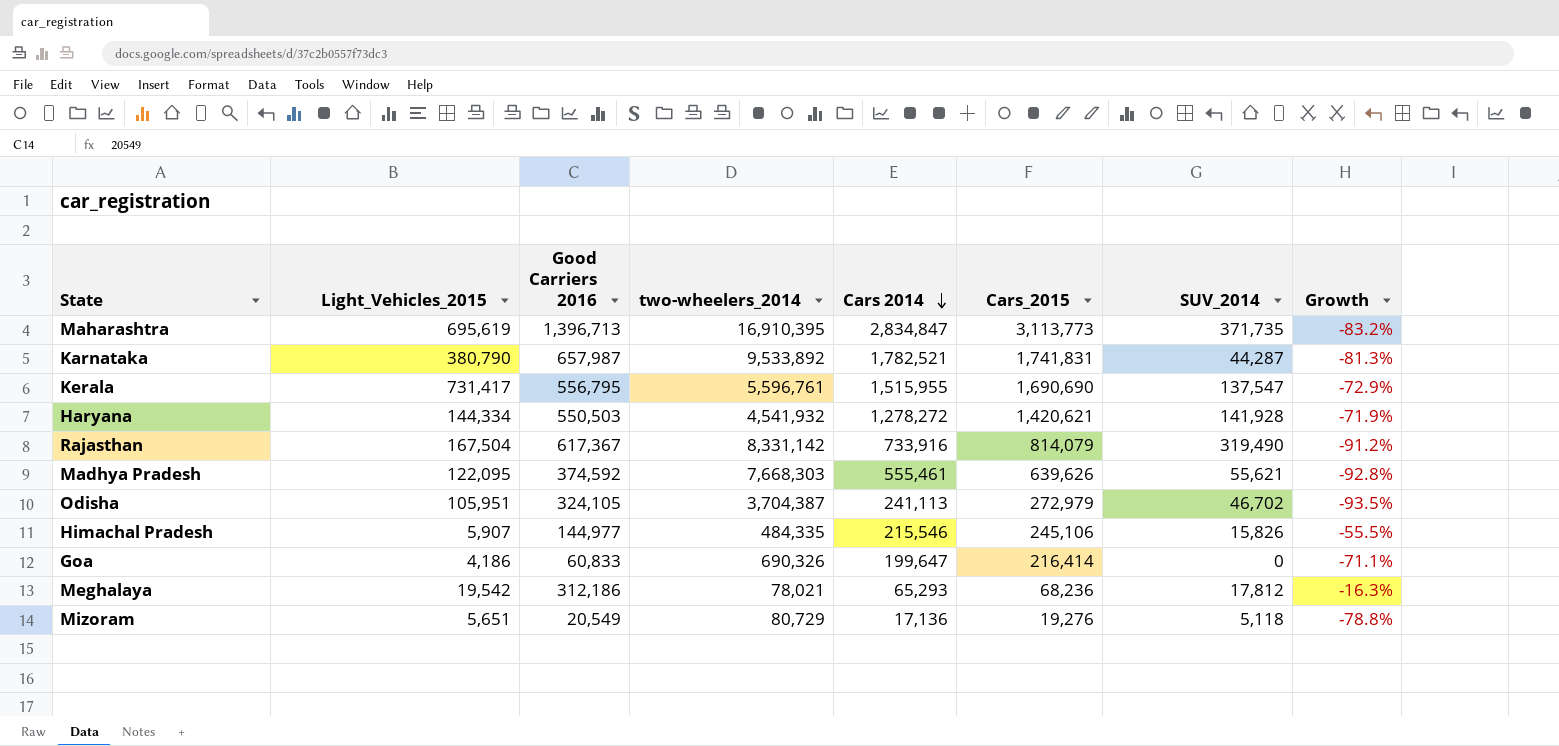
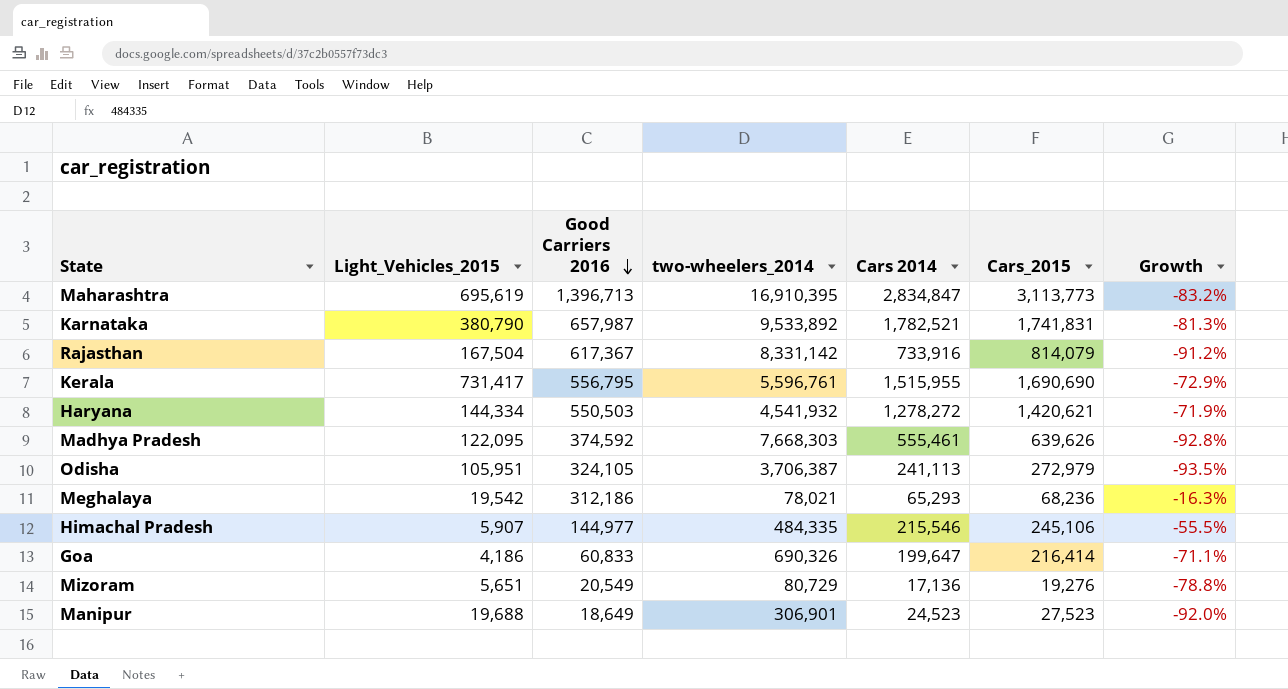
row order: Cars 2014 descending -> Good Carriers 2016 descending
column SUV_2014 | position: 7 -> none
Odisha | two-wheelers_2014: 3,704,387 -> 3,706,387
row Manipur: none -> 19,688 | 18,649 | 306,901 | 24,523 | 27,523 | -92.0%

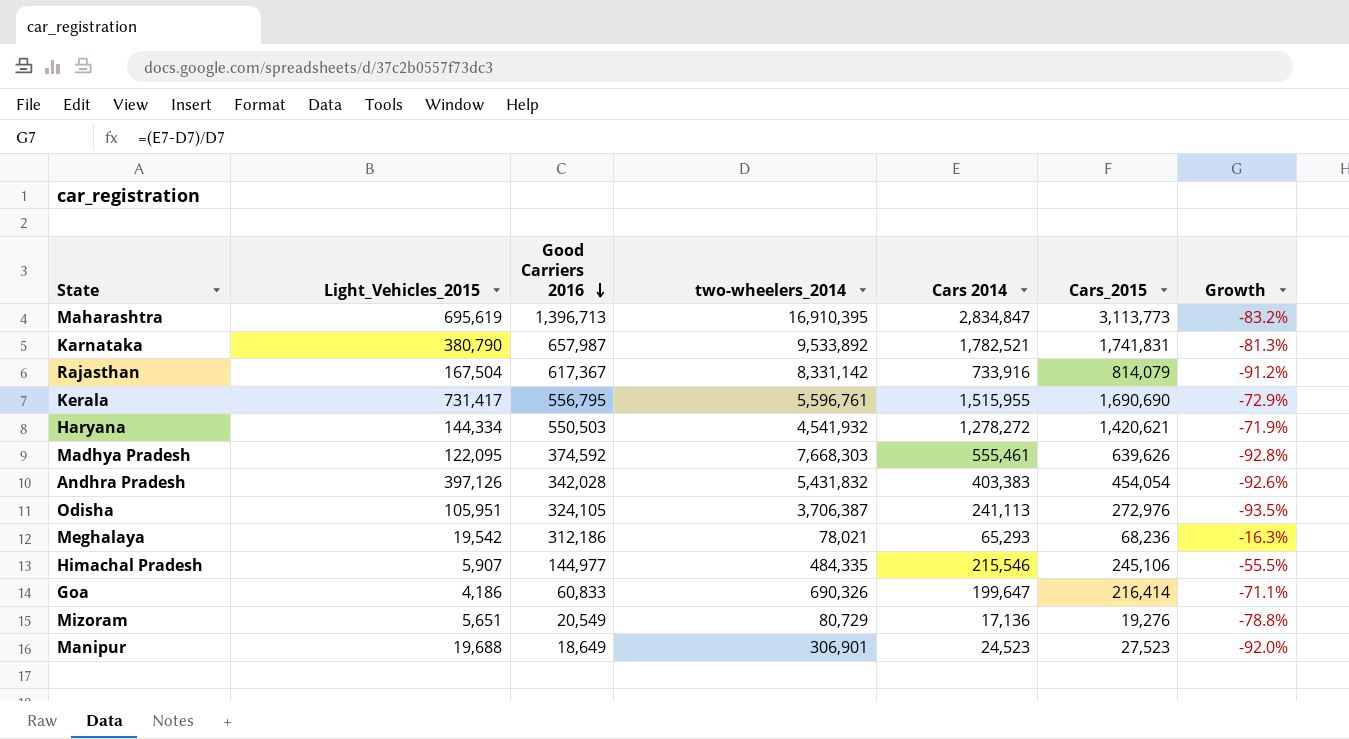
row Andhra Pradesh: none -> 397,126 | 342,028 | 5,431,832 | 403,383 | 454,054 | -92.6%
Odisha | Cars_2015: 272,979 -> 272,976

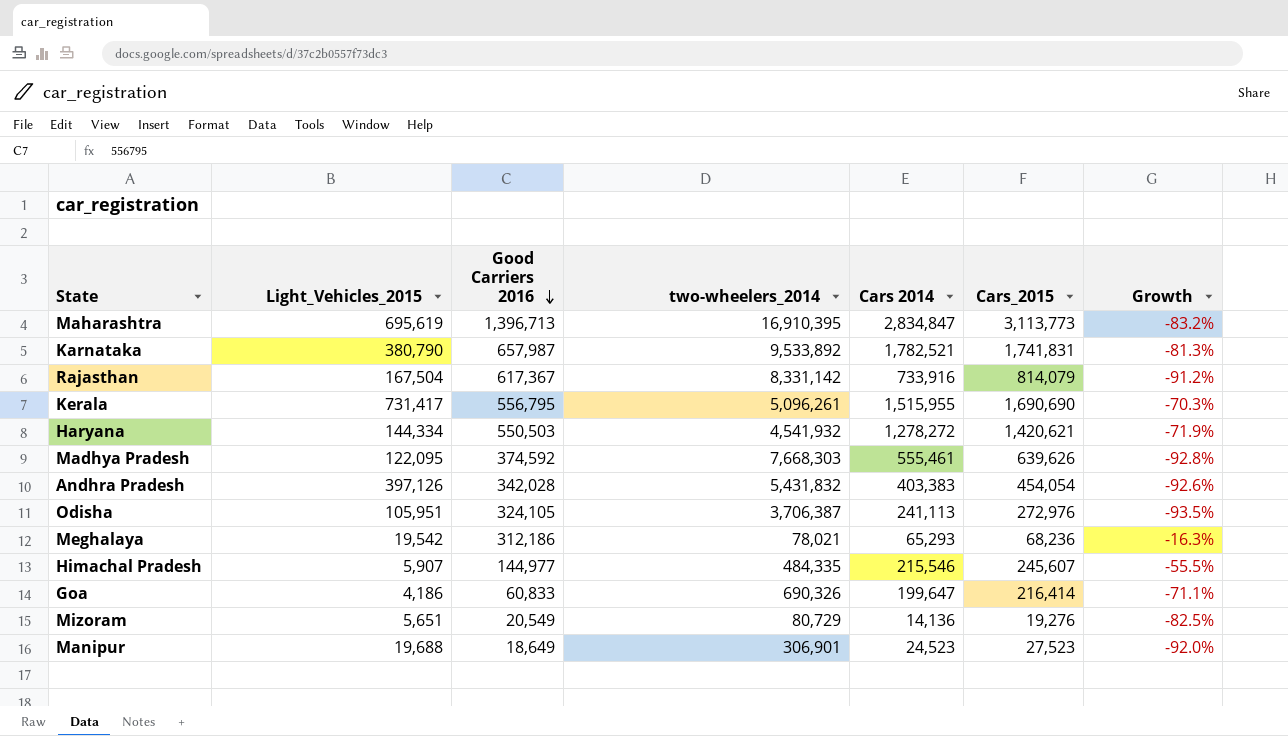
Kerala | two-wheelers_2014: 5,596,761 -> 5,096,261
Kerala | Growth: -72.9% -> -70.3%
Himachal Pradesh | Cars_2015: 245,106 -> 245,607
Mizoram | Cars 2014: 17,136 -> 14,136
Mizoram | Growth: -78.8% -> -82.5%

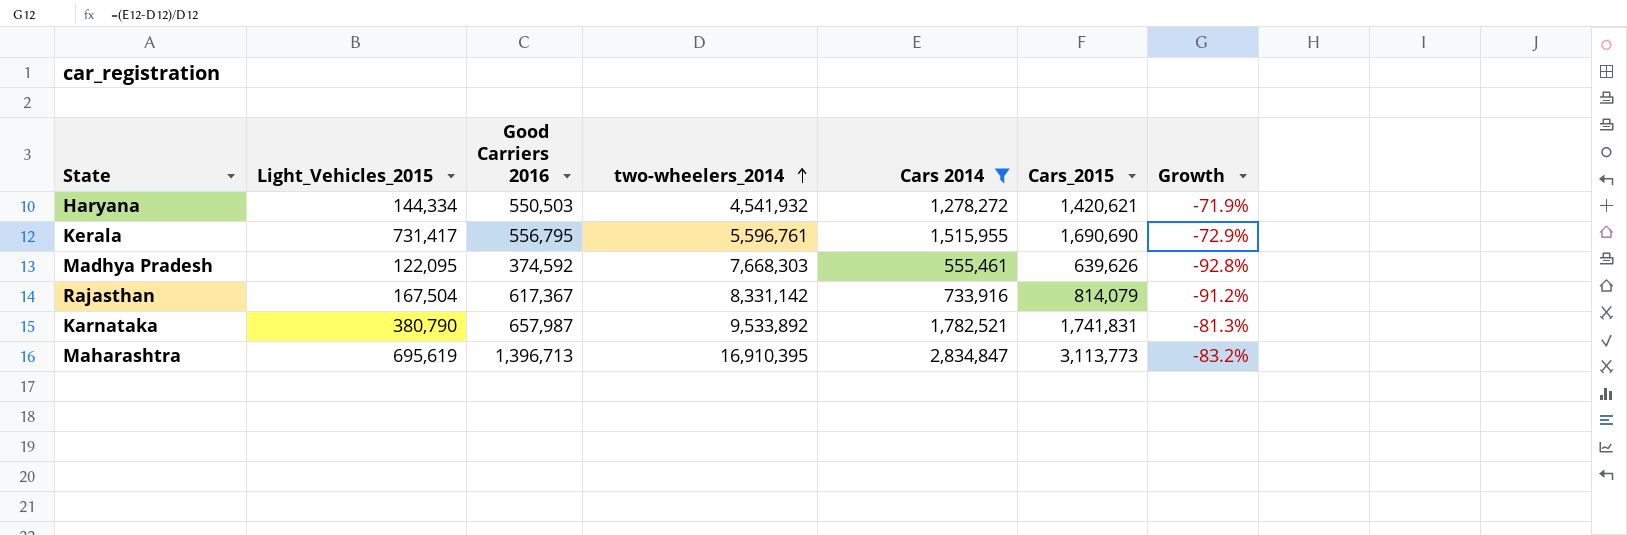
filter: none -> Cars 2014 >= 555,461
row order: Good Carriers 2016 descending -> two-wheelers_2014 ascending
Kerala | two-wheelers_2014: 5,096,261 -> 5,596,761
Kerala | Growth: -70.3% -> -72.9%

